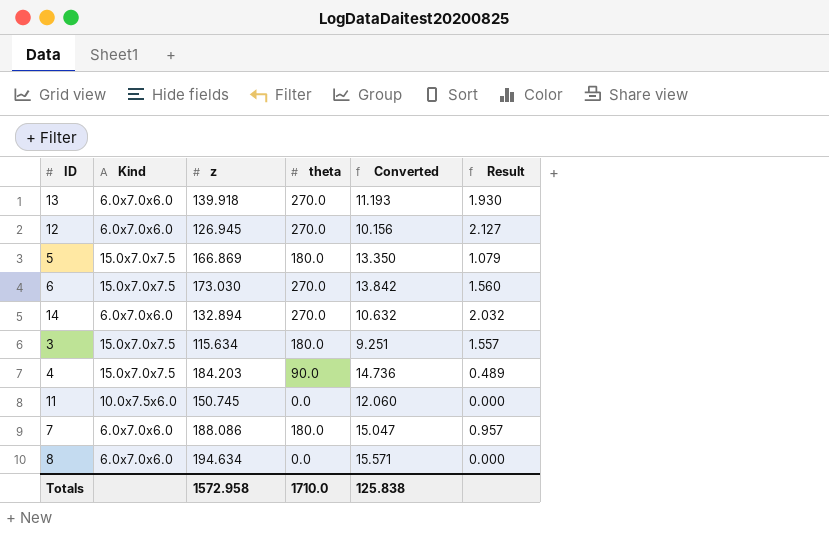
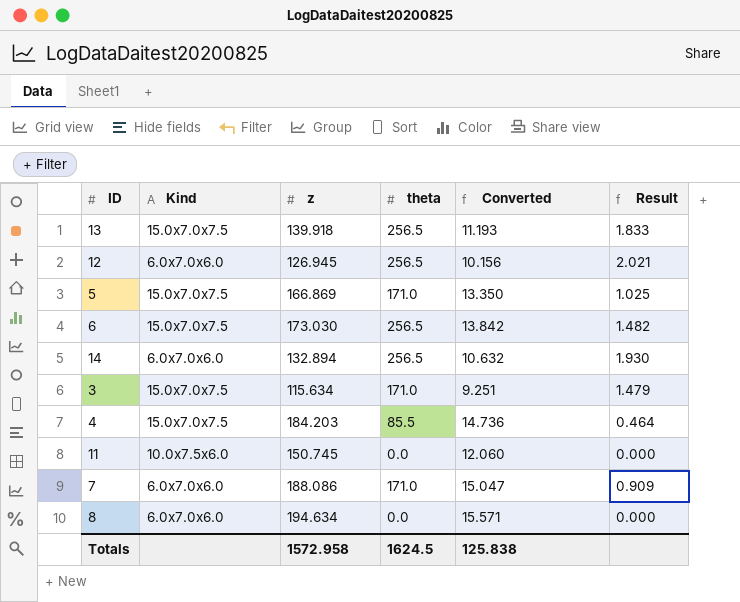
13 | Kind: 6.0x7.0x6.0 -> 15.0x7.0x7.5
13 | theta: 270.0 -> 256.5
13 | Result: 1.930 -> 1.833
12 | theta: 270.0 -> 256.5
12 | Result: 2.127 -> 2.021
5 | theta: 180.0 -> 171.0
5 | Result: 1.079 -> 1.025
6 | theta: 270.0 -> 256.5
6 | Result: 1.560 -> 1.482
14 | theta: 270.0 -> 256.5
14 | Result: 2.032 -> 1.930
3 | theta: 180.0 -> 171.0
3 | Result: 1.557 -> 1.479
4 | theta: 90.0 -> 85.5
4 | Result: 0.489 -> 0.464
7 | theta: 180.0 -> 171.0
7 | Result: 0.957 -> 0.909
Totals | theta: 1710.0 -> 1624.5

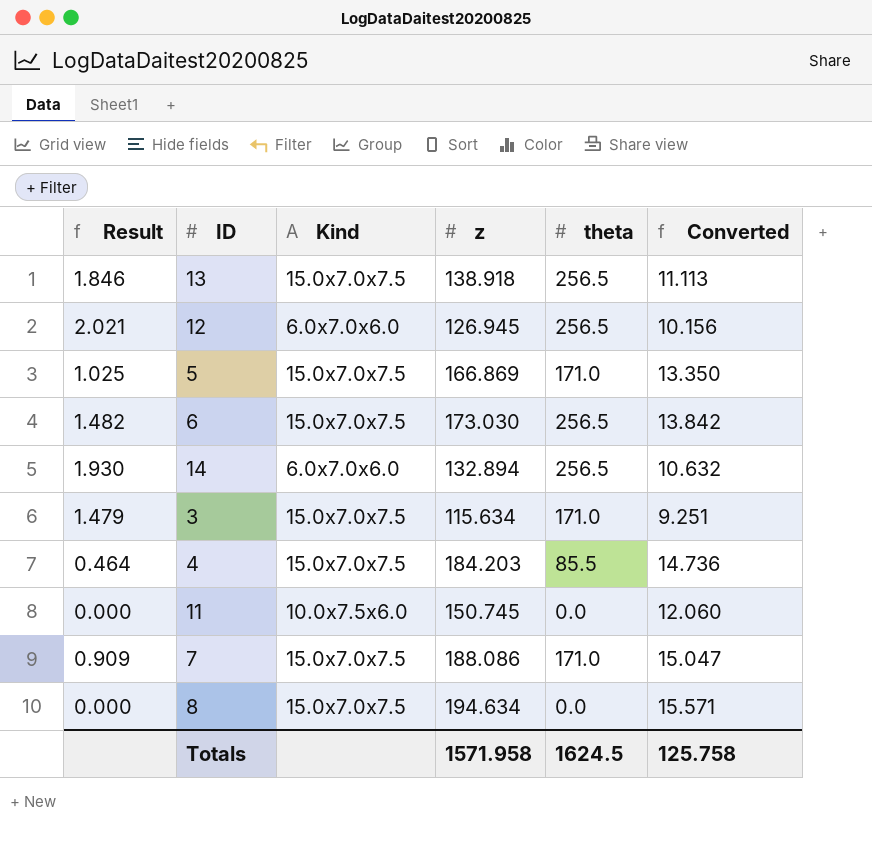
column Result | position: 6 -> 1
13 | Result: 1.833 -> 1.846
13 | z: 139.918 -> 138.918
13 | Converted: 11.193 -> 11.113
7 | Kind: 6.0x7.0x6.0 -> 15.0x7.0x7.5
8 | Kind: 6.0x7.0x6.0 -> 15.0x7.0x7.5
Totals | z: 1572.958 -> 1571.958
Totals | Converted: 125.838 -> 125.758

